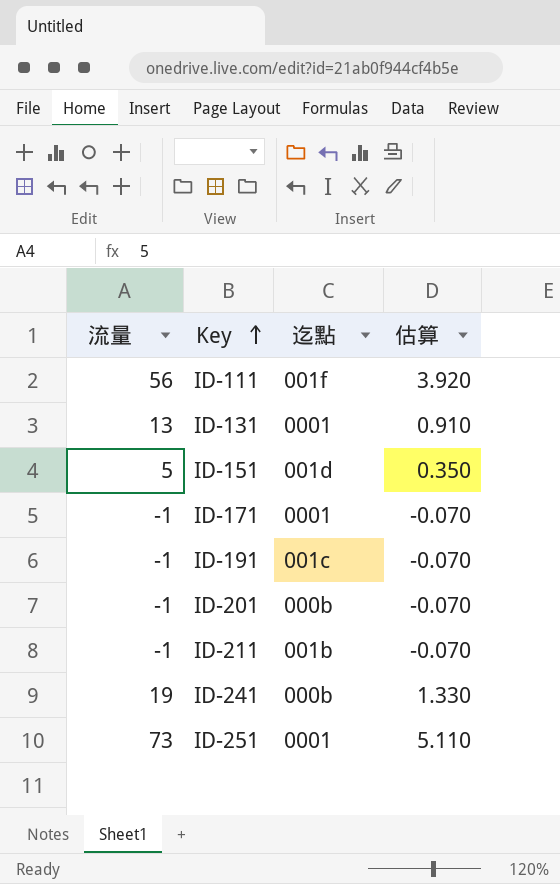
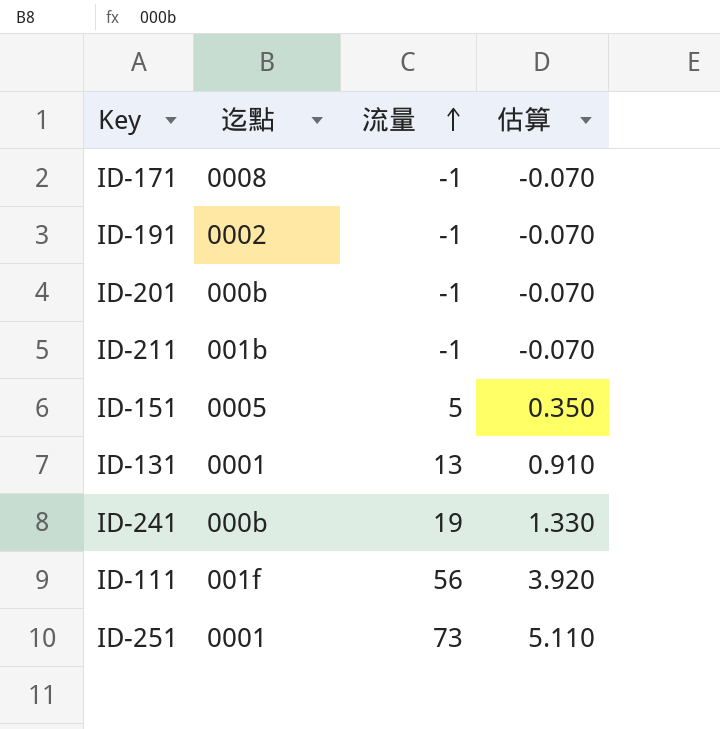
row order: Key ascending -> 流量 ascending
column 流量 | position: 1 -> 3
ID-171 | 迄點: 0001 -> 0008
ID-191 | 迄點: 001c -> 0002
ID-151 | 迄點: 001d -> 0005

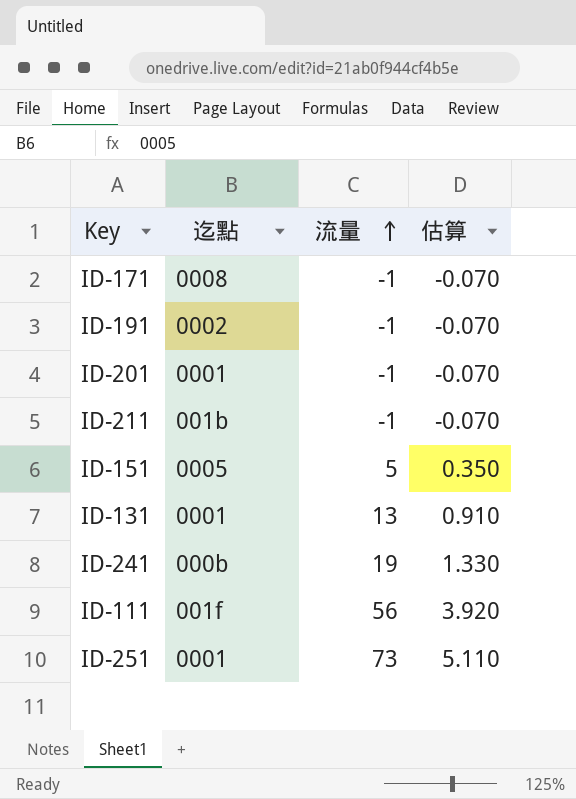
ID-201 | 迄點: 000b -> 0001

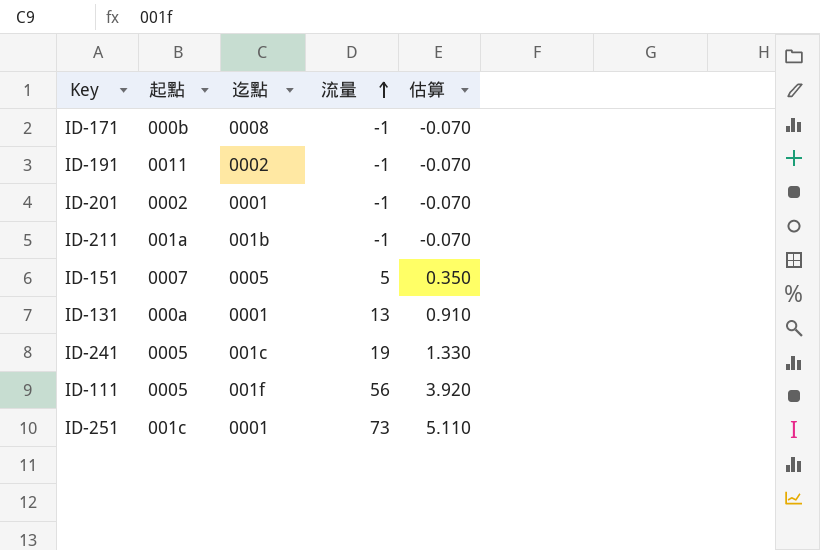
column 起點 | position: none -> 2
ID-241 | 迄點: 000b -> 001c

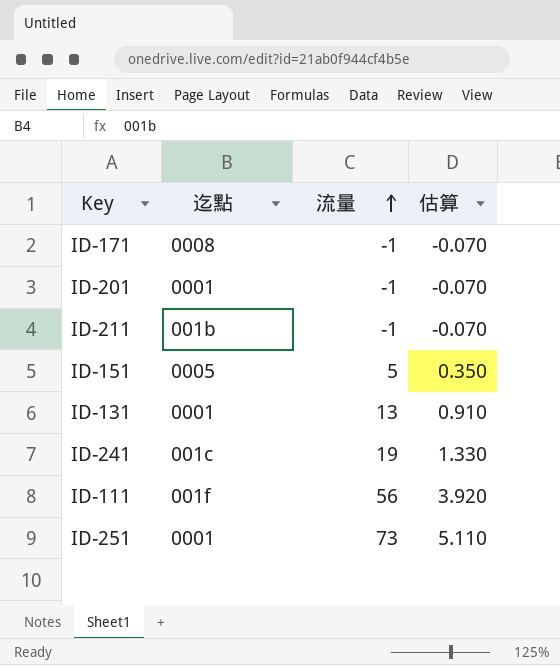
column 起點 | position: 2 -> none
row ID-191: 0011 | 0002 | -1 | -0.070 -> none

